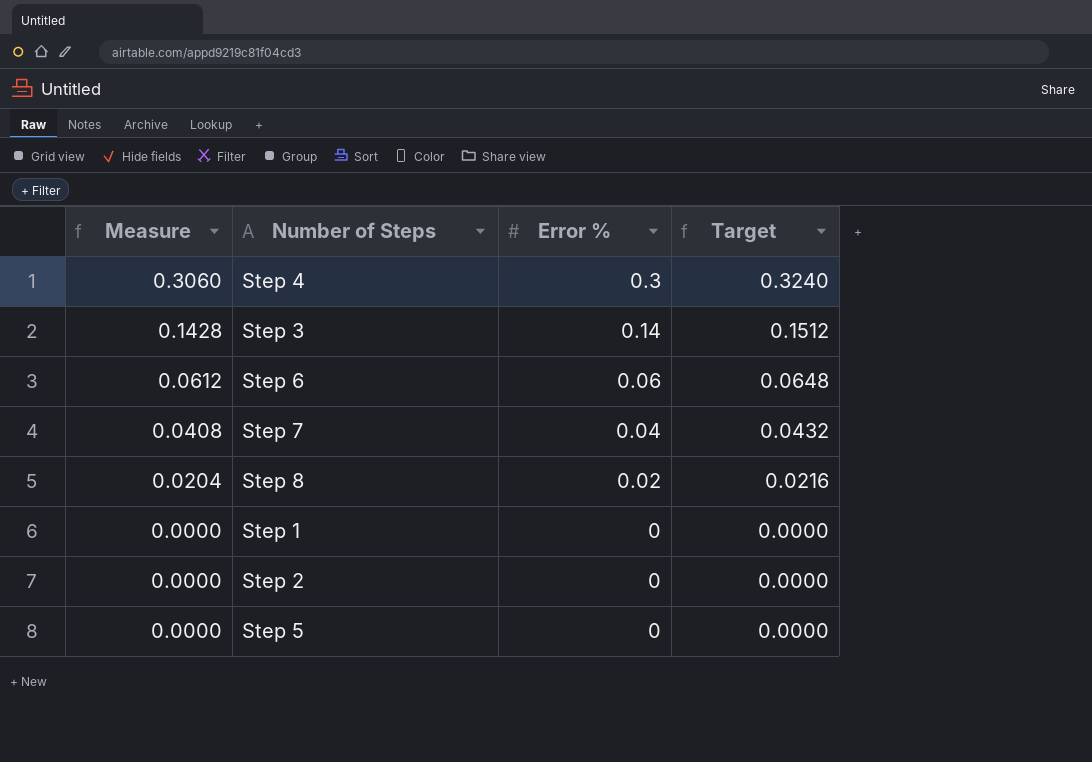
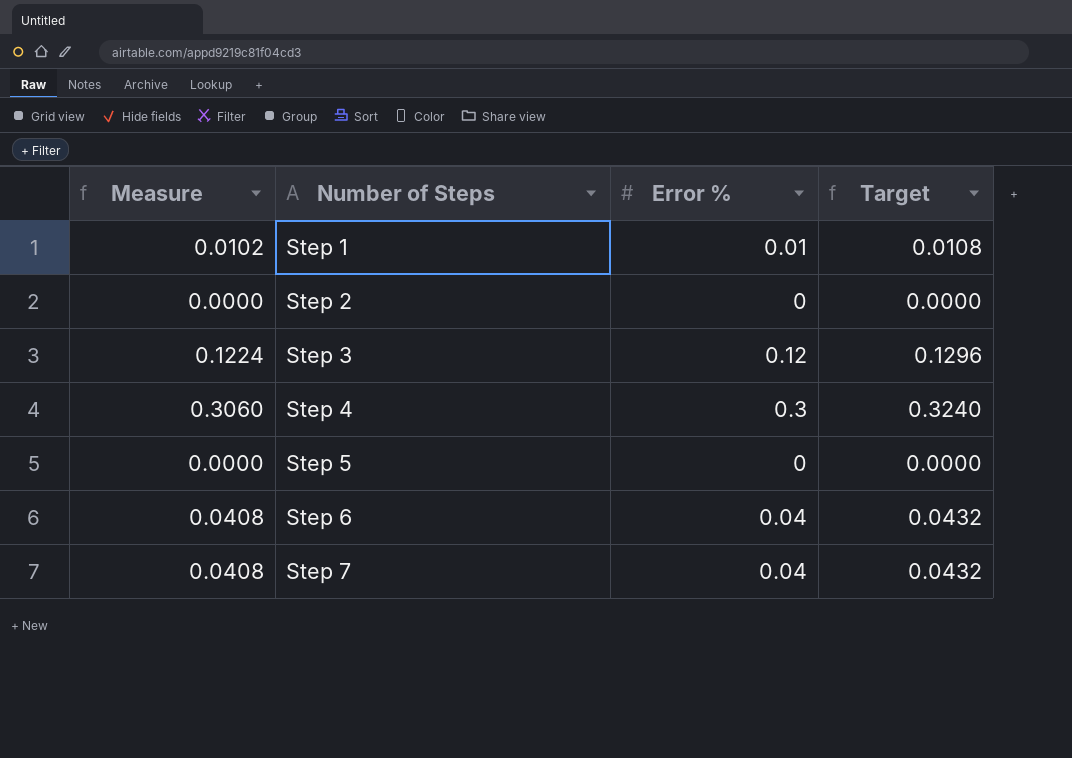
row order: Measure descending -> Number of Steps ascending
row Step 8: 0.0204 | 0.02 | 0.0216 -> none
Step 1 | Measure: 0.0000 -> 0.0102
Step 1 | Error %: 0 -> 0.01
Step 1 | Target: 0.0000 -> 0.0108
Step 3 | Measure: 0.1428 -> 0.1224
Step 3 | Error %: 0.14 -> 0.12
Step 3 | Target: 0.1512 -> 0.1296
Step 6 | Measure: 0.0612 -> 0.0408
Step 6 | Error %: 0.06 -> 0.04
Step 6 | Target: 0.0648 -> 0.0432

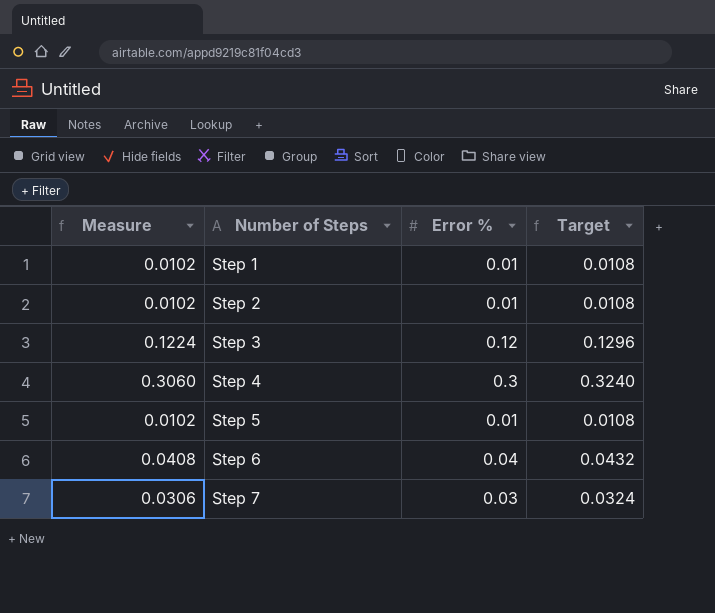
Step 2 | Measure: 0.0000 -> 0.0102
Step 2 | Error %: 0 -> 0.01
Step 2 | Target: 0.0000 -> 0.0108
Step 5 | Measure: 0.0000 -> 0.0102
Step 5 | Error %: 0 -> 0.01
Step 5 | Target: 0.0000 -> 0.0108
Step 7 | Measure: 0.0408 -> 0.0306
Step 7 | Error %: 0.04 -> 0.03
Step 7 | Target: 0.0432 -> 0.0324

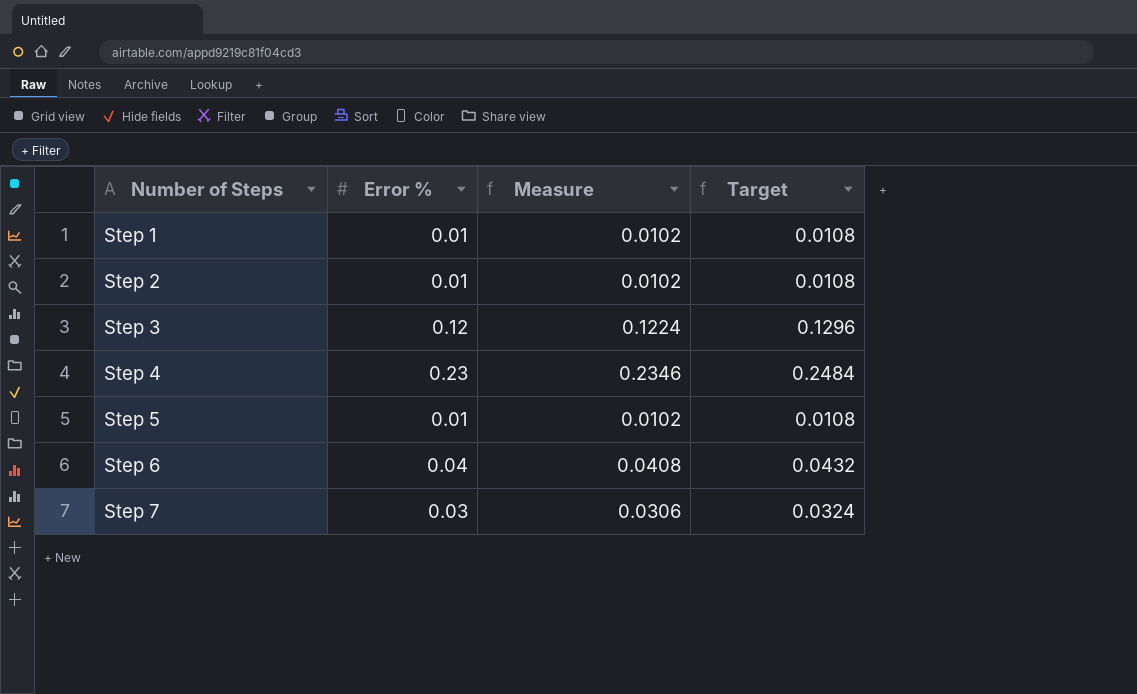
column Measure | position: 1 -> 3
Step 4 | Error %: 0.3 -> 0.23
Step 4 | Measure: 0.3060 -> 0.2346
Step 4 | Target: 0.3240 -> 0.2484

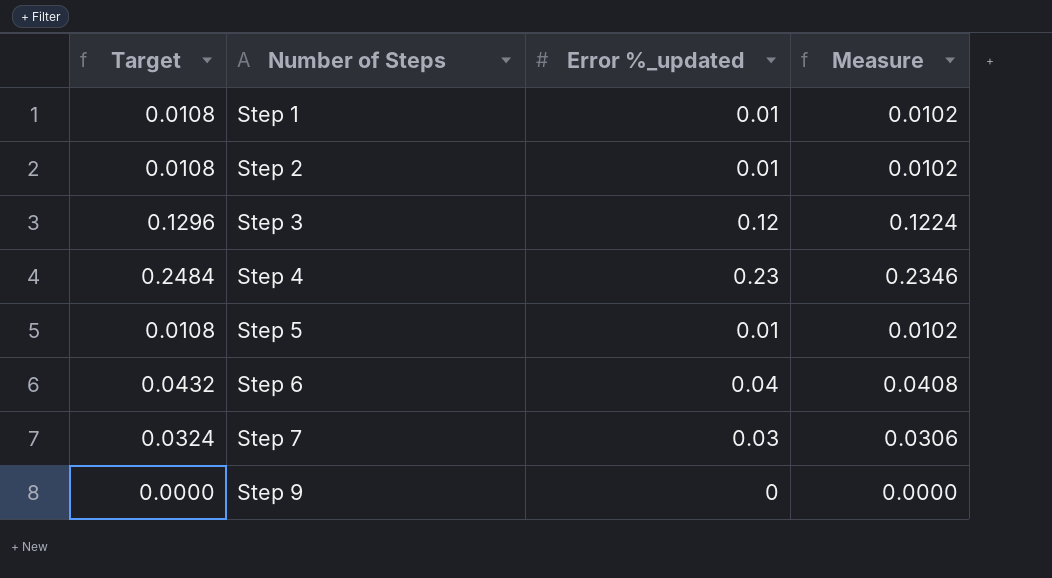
column Target | position: 4 -> 1
column name: Error % -> Error %_updated
row Step 9: none -> 0.0000 | 0 | 0.0000

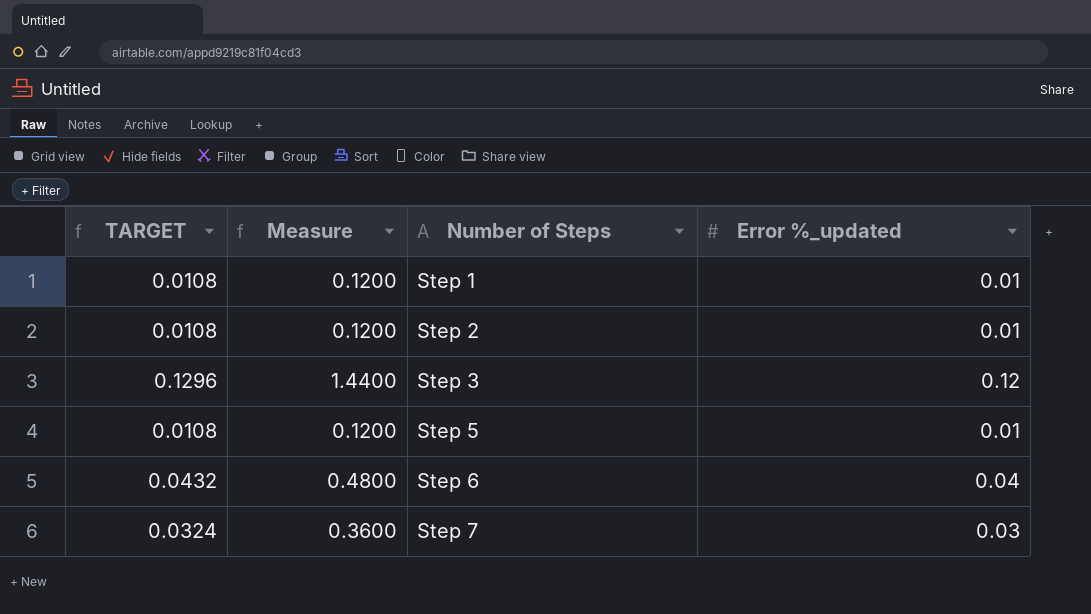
column name: Target -> TARGET
column Measure | formula: [Error %_updated] * 1.02 -> [Error %_updated] * 12
column Measure | position: 4 -> 2
row Step 4: 0.2484 | 0.23 | 0.2346 -> none
row Step 9: 0.0000 | 0 | 0.0000 -> none

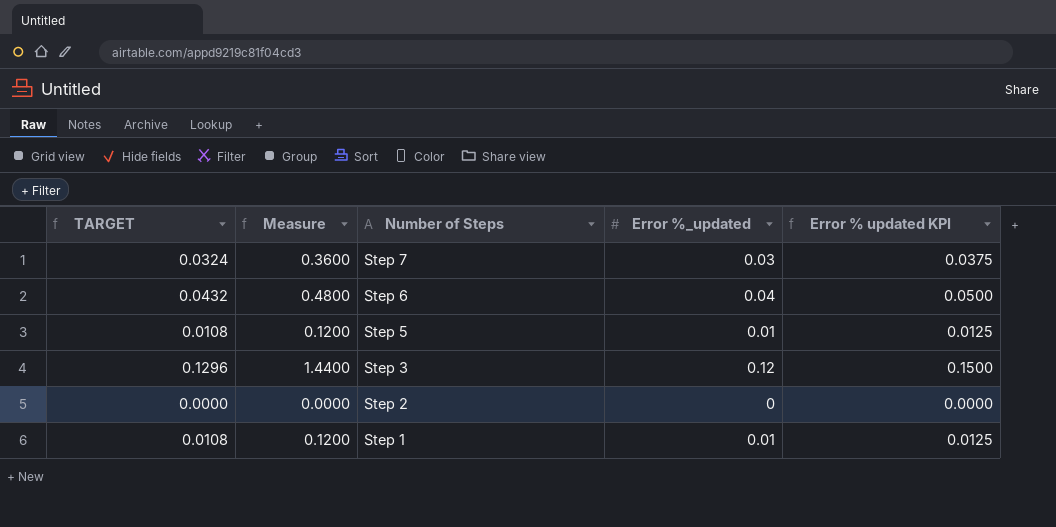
row order: Number of Steps ascending -> Number of Steps descending
column Error % updated KPI | formula: none -> [Error %_updated] * 1.25
Step 2 | TARGET: 0.0108 -> 0.0000
Step 2 | Measure: 0.1200 -> 0.0000
Step 2 | Error %_updated: 0.01 -> 0

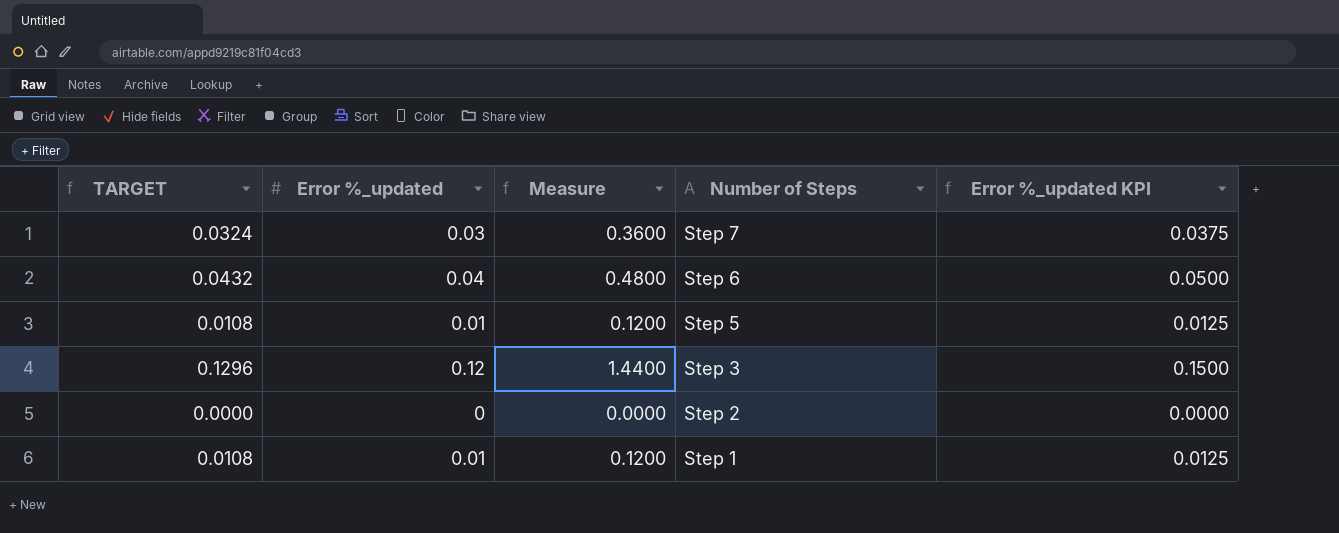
column Error %_updated | position: 4 -> 2
column name: Error % updated KPI -> Error %_updated KPI

